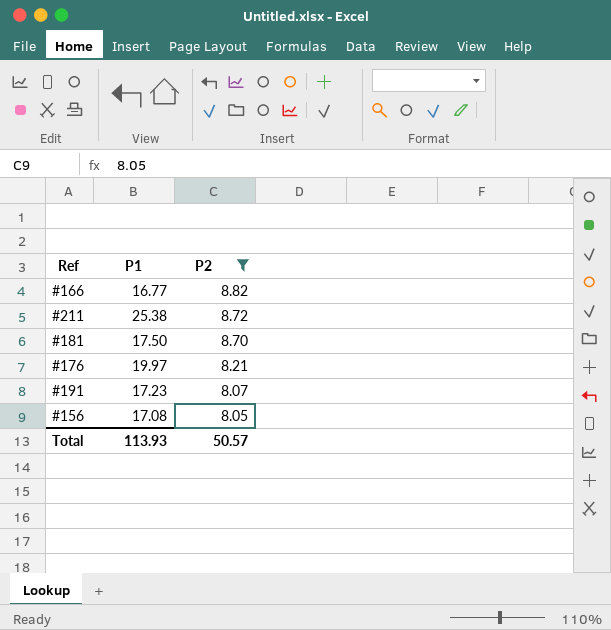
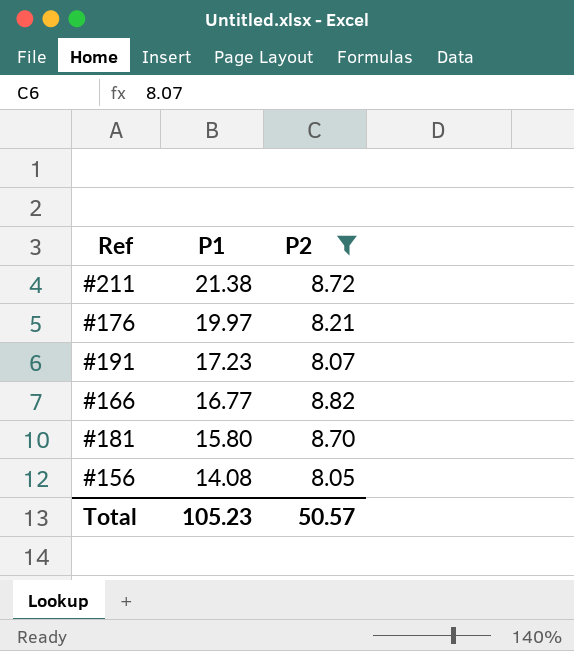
row order: P2 descending -> P1 descending
#211 | P1: 25.38 -> 21.38
#181 | P1: 17.50 -> 15.80
#156 | P1: 17.08 -> 14.08
Total | P1: 113.93 -> 105.23

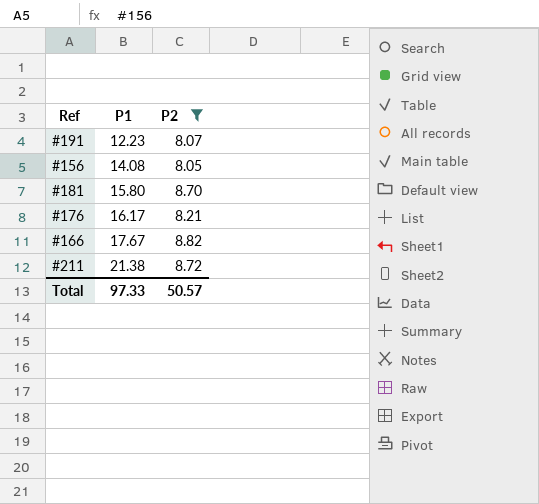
row order: P1 descending -> P1 ascending
#191 | P1: 17.23 -> 12.23
#176 | P1: 19.97 -> 16.17
#166 | P1: 16.77 -> 17.67
Total | P1: 105.23 -> 97.33

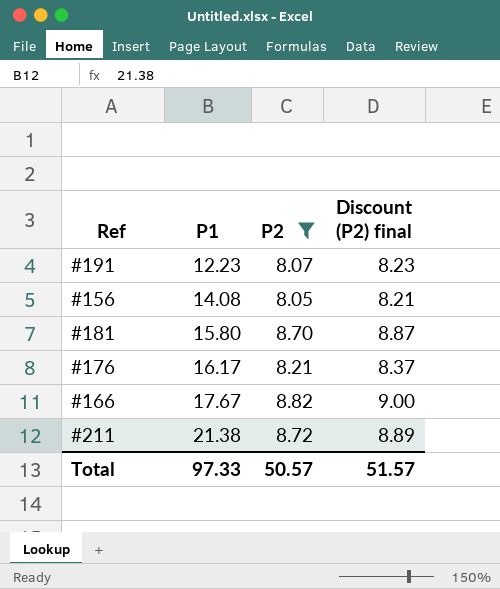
column Discount (P2) final | formula: none -> [P2] * 1.02

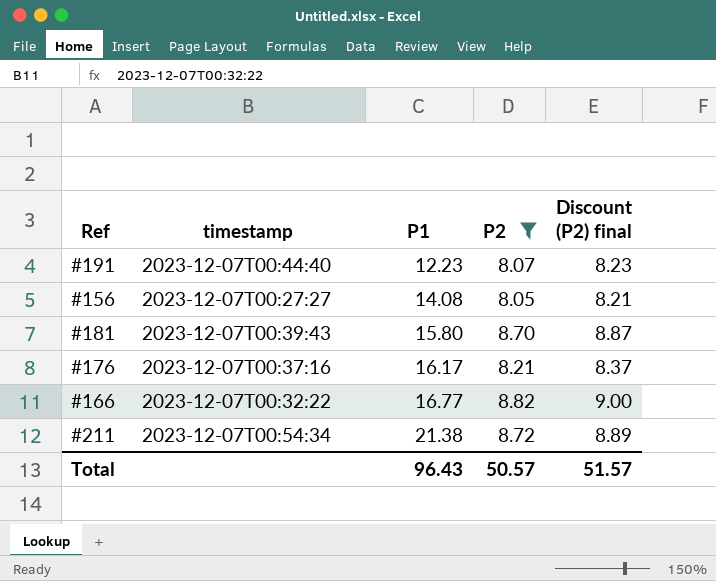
column timestamp | position: none -> 2
#166 | P1: 17.67 -> 16.77
Total | P1: 97.33 -> 96.43

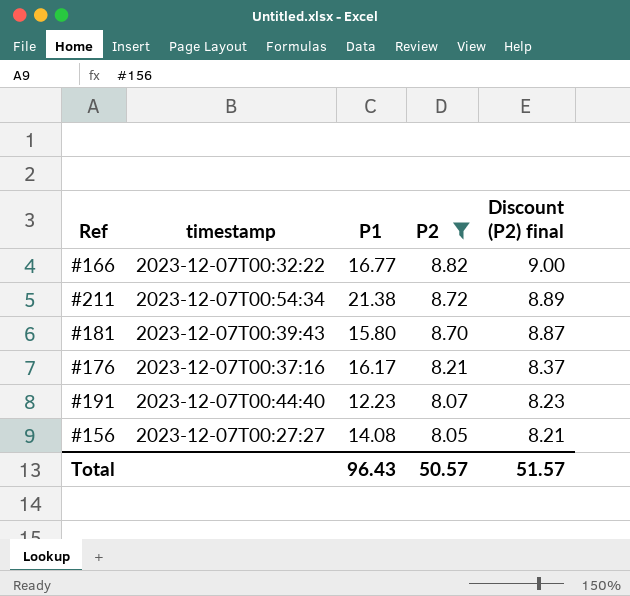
row order: P1 ascending -> P2 descending

